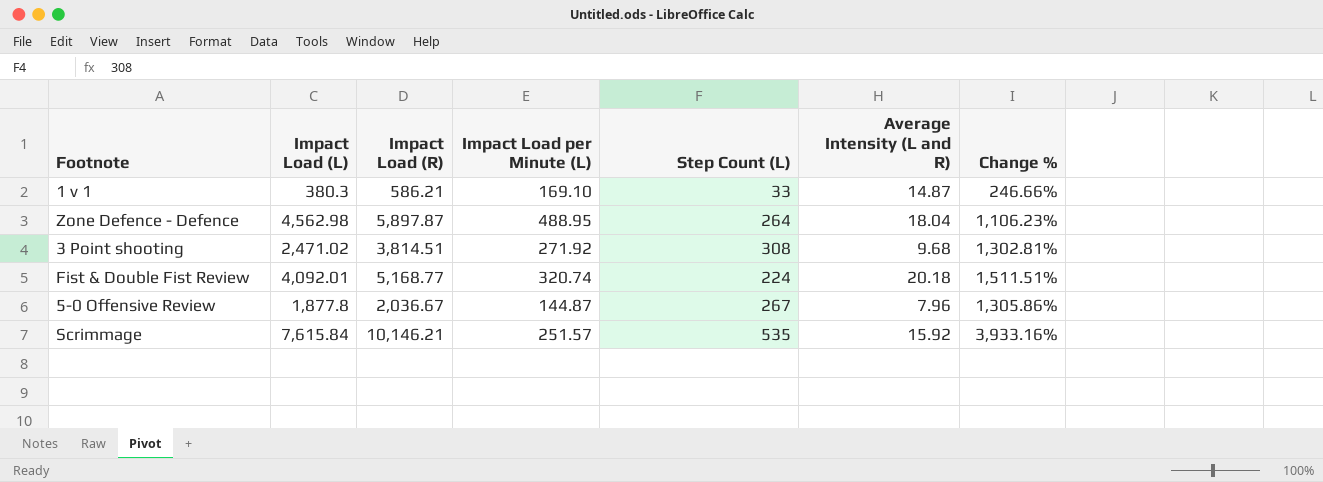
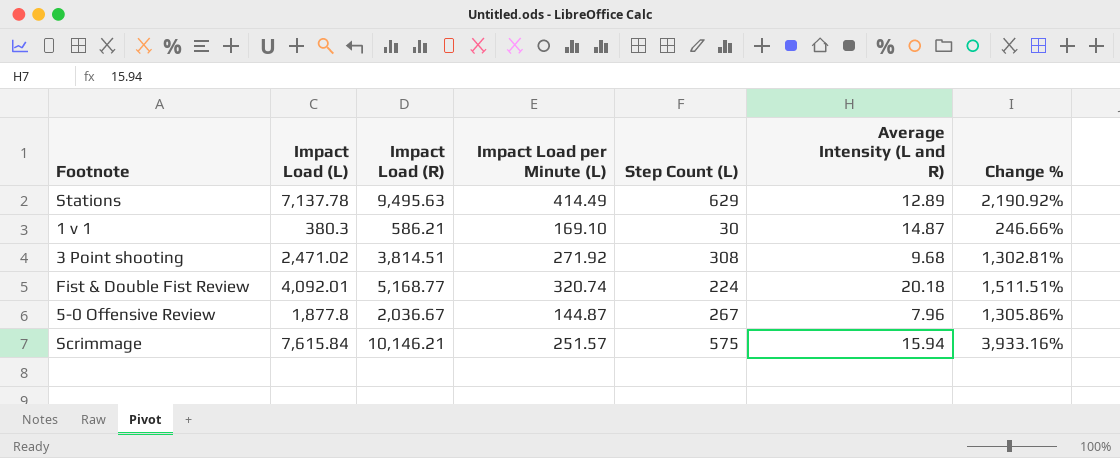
row Zone Defence - Defence: 4,562.98 | 5,897.87 | 488.95 | 264 | 18.04 | 1,106.23% -> none
row Stations: none -> 7,137.78 | 9,495.63 | 414.49 | 629 | 12.89 | 2,190.92%
1 v 1 | Step Count (L): 33 -> 30
Scrimmage | Step Count (L): 535 -> 575
Scrimmage | Average Intensity (L and R): 15.92 -> 15.94

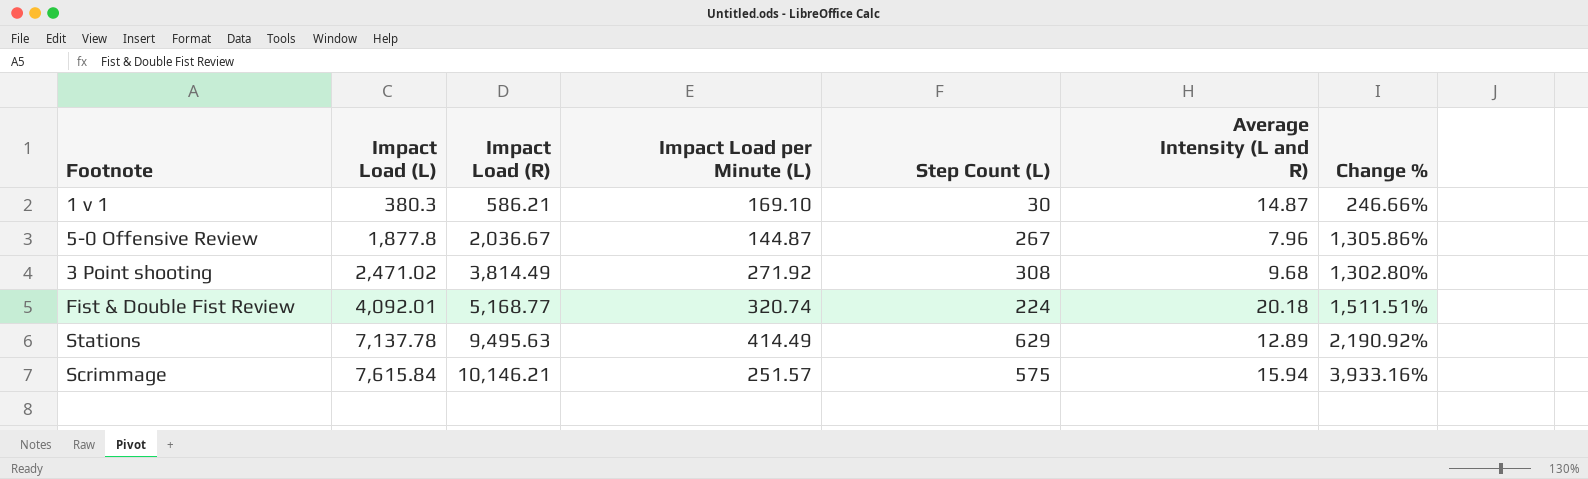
row order: none -> Impact Load (L) ascending
3 Point shooting | Impact Load (R): 3,814.51 -> 3,814.49
3 Point shooting | Change %: 1,302.81% -> 1,302.80%

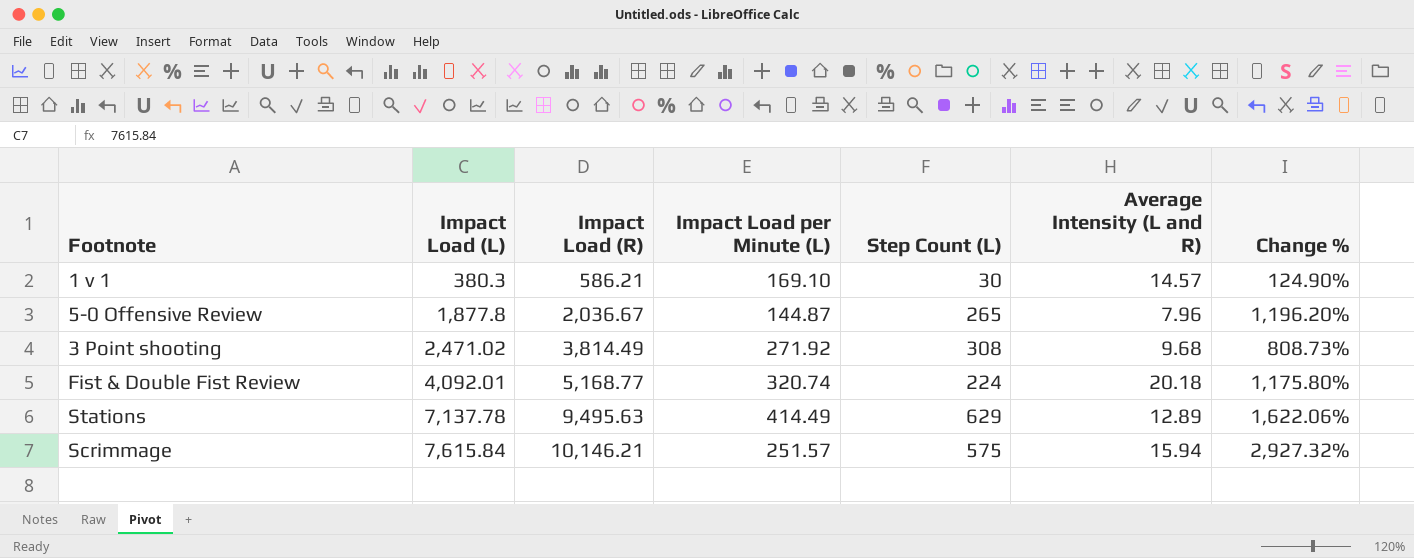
column Change % | formula: ([Impact Load (R)] - [Impact Load per Minute (L)]) / [Impact Load per Minute (L)] -> ([Impact Load (L)] - [Impact Load per Minute (L)]) / [Impact Load per Minute (L)]
1 v 1 | Average Intensity (L and R): 14.87 -> 14.57
5-0 Offensive Review | Step Count (L): 267 -> 265

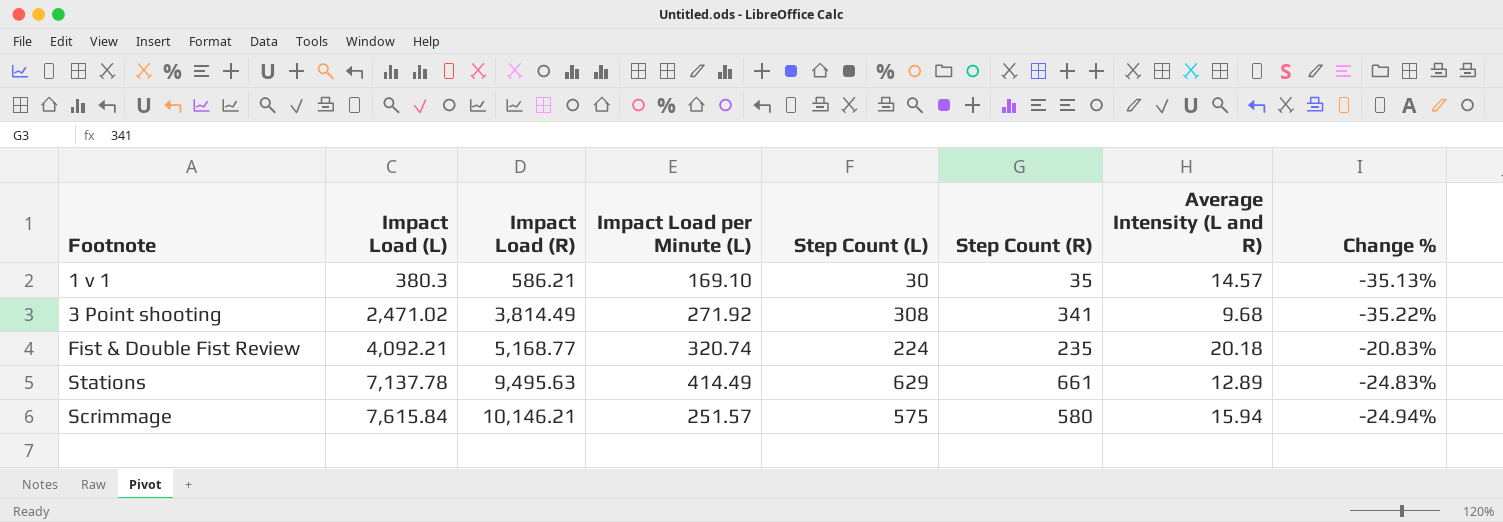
column Step Count (R) | position: none -> 6
column Change % | formula: ([Impact Load (L)] - [Impact Load per Minute (L)]) / [Impact Load per Minute (L)] -> ([Impact Load (L)] - [Impact Load (R)]) / [Impact Load (R)]
row 5-0 Offensive Review: 1,877.8 | 2,036.67 | 144.87 | 265 | 7.96 | 1,196.20% -> none
Fist & Double Fist Review | Impact Load (L): 4,092.01 -> 4,092.21

